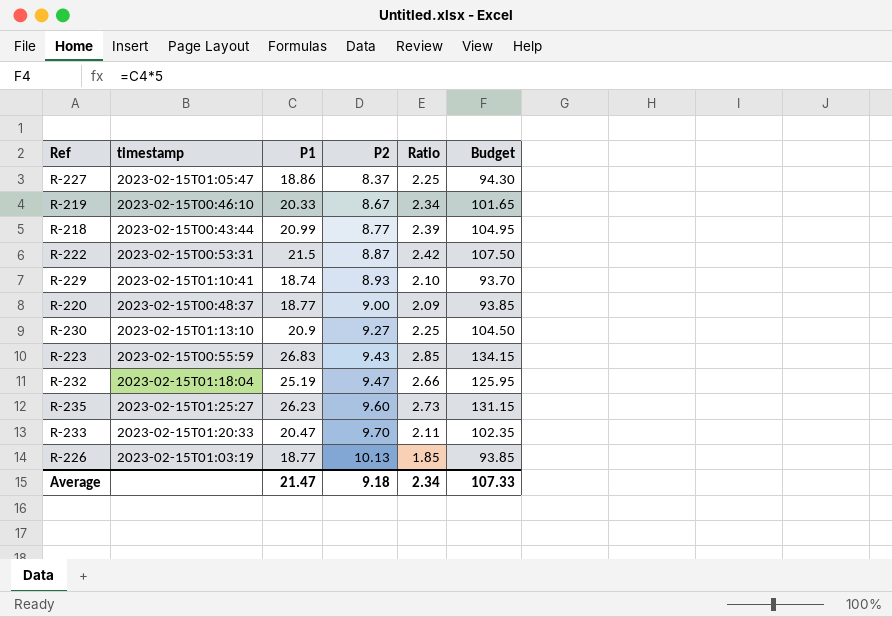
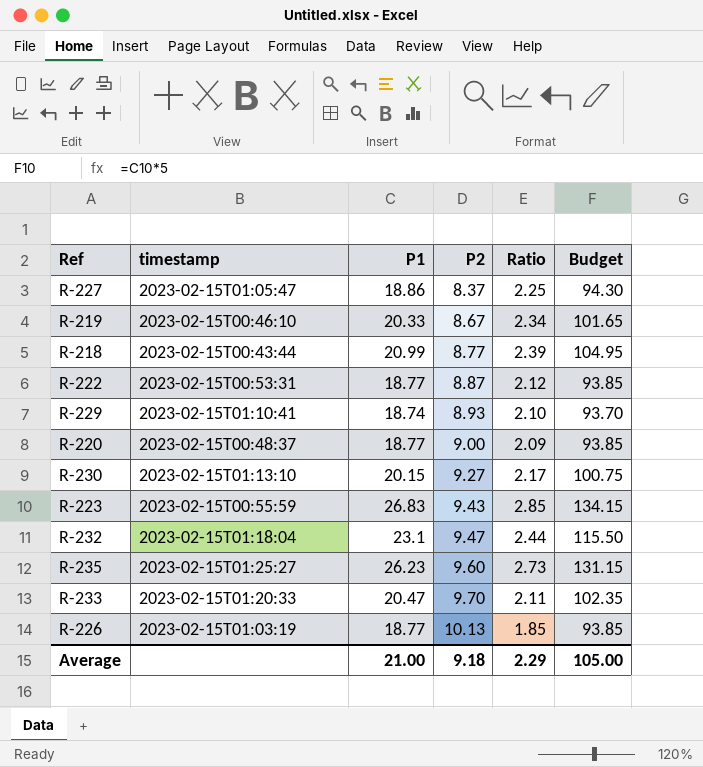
R-222 | P1: 21.5 -> 18.77
R-222 | Ratio: 2.42 -> 2.12
R-222 | Budget: 107.50 -> 93.85
R-230 | P1: 20.9 -> 20.15
R-230 | Ratio: 2.25 -> 2.17
R-230 | Budget: 104.50 -> 100.75
R-232 | P1: 25.19 -> 23.1
R-232 | Ratio: 2.66 -> 2.44
R-232 | Budget: 125.95 -> 115.50
Average | P1: 21.47 -> 21.00
Average | Ratio: 2.34 -> 2.29
Average | Budget: 107.33 -> 105.00

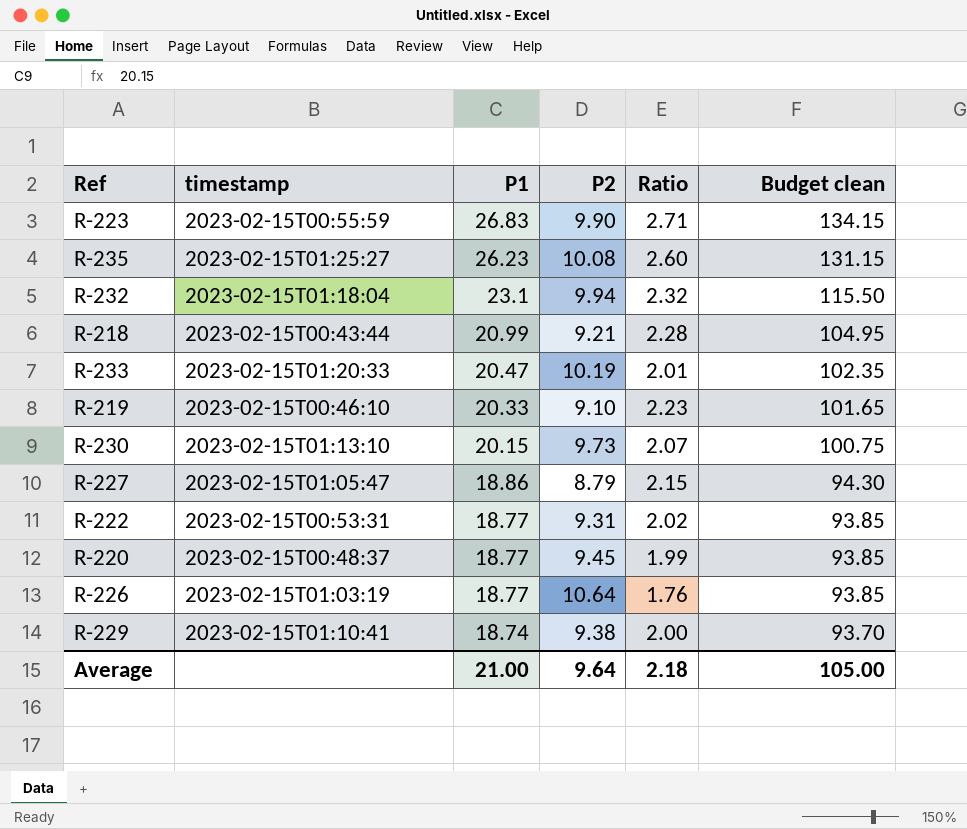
row order: P2 ascending -> P1 descending
column name: Budget -> Budget clean
R-223 | P2: 9.43 -> 9.90
R-223 | Ratio: 2.85 -> 2.71
R-235 | P2: 9.60 -> 10.08
R-235 | Ratio: 2.73 -> 2.60
R-232 | P2: 9.47 -> 9.94
R-232 | Ratio: 2.44 -> 2.32
R-218 | P2: 8.77 -> 9.21
R-218 | Ratio: 2.39 -> 2.28
R-233 | P2: 9.70 -> 10.19
R-233 | Ratio: 2.11 -> 2.01
R-219 | P2: 8.67 -> 9.10
R-219 | Ratio: 2.34 -> 2.23
R-230 | P2: 9.27 -> 9.73
R-230 | Ratio: 2.17 -> 2.07
R-227 | P2: 8.37 -> 8.79
R-227 | Ratio: 2.25 -> 2.15
R-222 | P2: 8.87 -> 9.31
R-222 | Ratio: 2.12 -> 2.02
R-220 | P2: 9.00 -> 9.45
R-220 | Ratio: 2.09 -> 1.99
R-226 | P2: 10.13 -> 10.64
R-226 | Ratio: 1.85 -> 1.76
R-229 | P2: 8.93 -> 9.38
R-229 | Ratio: 2.10 -> 2.00
Average | P2: 9.18 -> 9.64
Average | Ratio: 2.29 -> 2.18

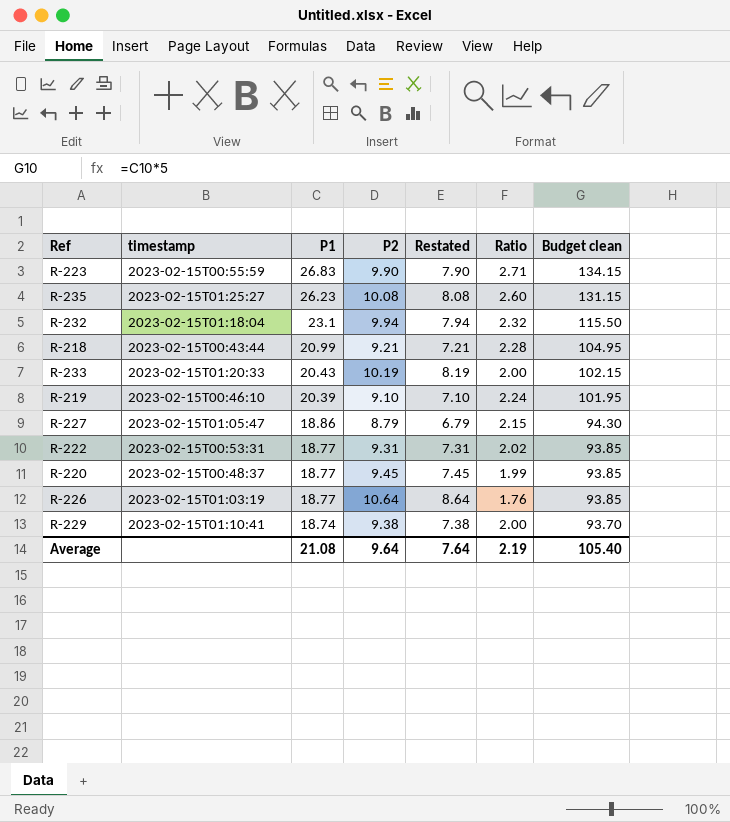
column Restated | formula: none -> [P2] - 2
row R-230: 2023-02-15T01:13:10 | 20.15 | 9.73 | 2.07 | 100.75 -> none
R-233 | P1: 20.47 -> 20.43
R-233 | Ratio: 2.01 -> 2.00
R-233 | Budget clean: 102.35 -> 102.15
R-219 | P1: 20.33 -> 20.39
R-219 | Ratio: 2.23 -> 2.24
R-219 | Budget clean: 101.65 -> 101.95
Average | P1: 21.00 -> 21.08
Average | Ratio: 2.18 -> 2.19
Average | Budget clean: 105.00 -> 105.40

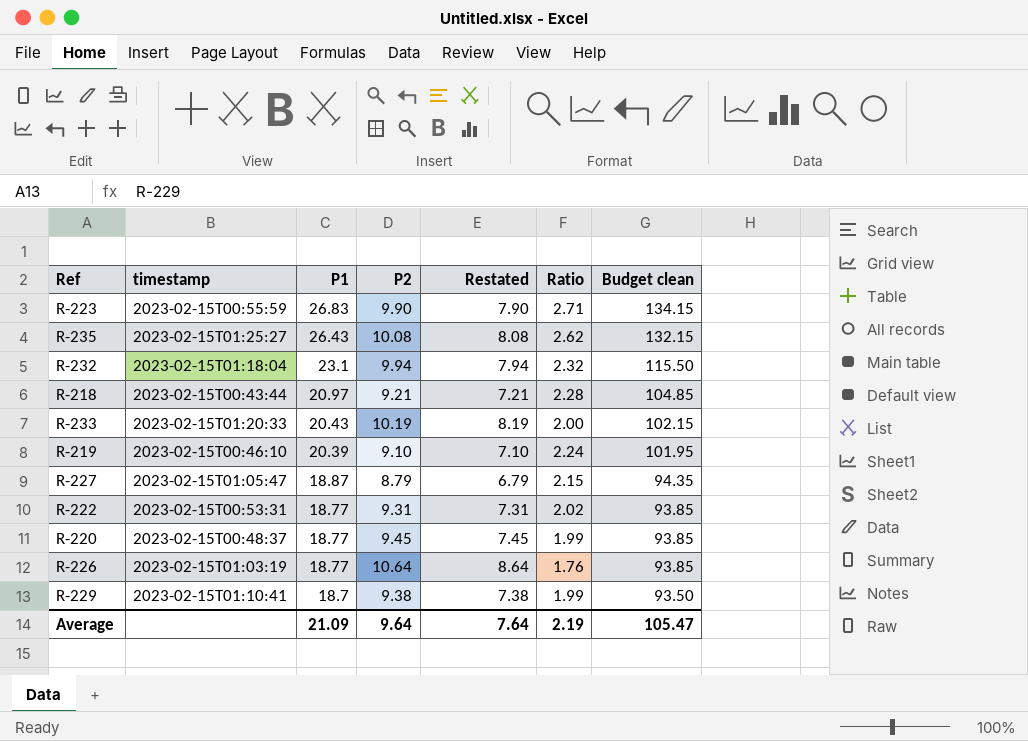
R-235 | P1: 26.23 -> 26.43
R-235 | Ratio: 2.60 -> 2.62
R-235 | Budget clean: 131.15 -> 132.15
R-218 | P1: 20.99 -> 20.97
R-218 | Budget clean: 104.95 -> 104.85
R-227 | P1: 18.86 -> 18.87
R-227 | Budget clean: 94.30 -> 94.35
R-229 | P1: 18.74 -> 18.7
R-229 | Ratio: 2.00 -> 1.99
R-229 | Budget clean: 93.70 -> 93.50
Average | P1: 21.08 -> 21.09
Average | Budget clean: 105.40 -> 105.47

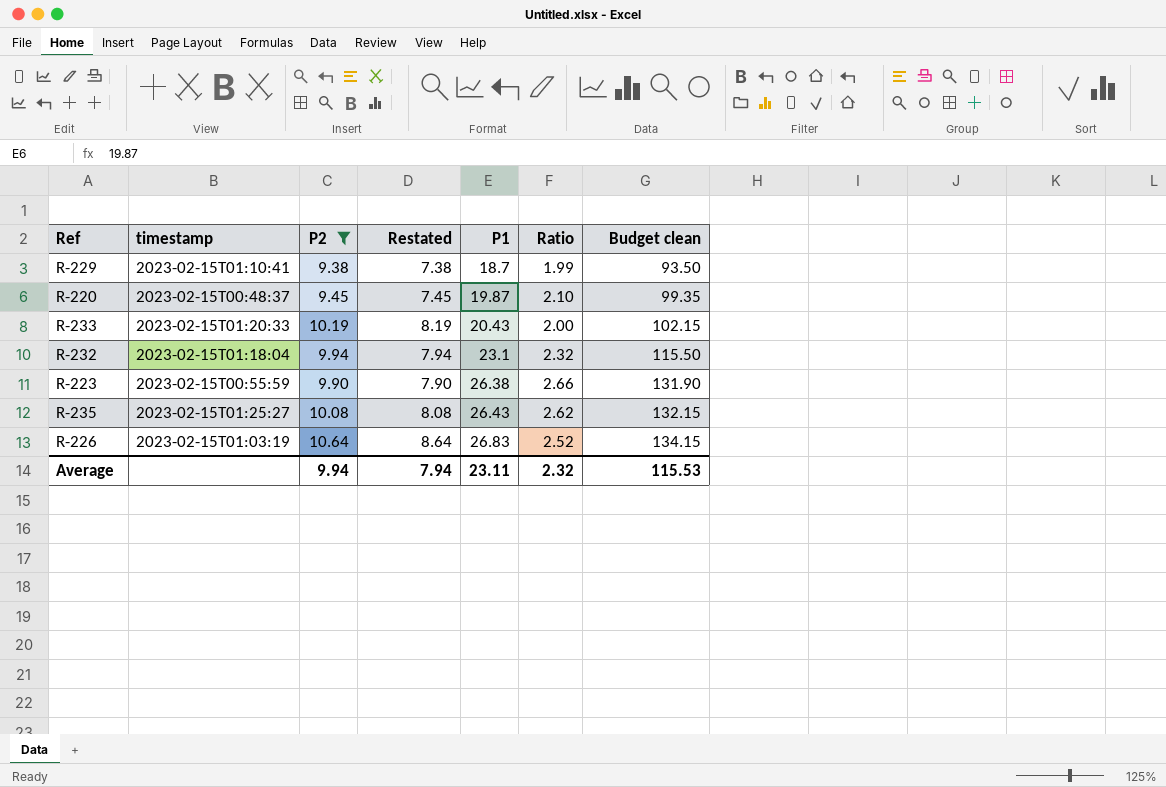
filter: none -> P2 >= 9.38
row order: P1 descending -> P1 ascending
column P1 | position: 3 -> 5
R-220 | P1: 18.77 -> 19.87
R-220 | Ratio: 1.99 -> 2.10
R-220 | Budget clean: 93.85 -> 99.35
R-223 | P1: 26.83 -> 26.38
R-223 | Ratio: 2.71 -> 2.66
R-223 | Budget clean: 134.15 -> 131.90
R-226 | P1: 18.77 -> 26.83
R-226 | Ratio: 1.76 -> 2.52
R-226 | Budget clean: 93.85 -> 134.15
Average | P2: 9.64 -> 9.94
Average | Restated: 7.64 -> 7.94
Average | P1: 21.09 -> 23.11
Average | Ratio: 2.19 -> 2.32
Average | Budget clean: 105.47 -> 115.53

